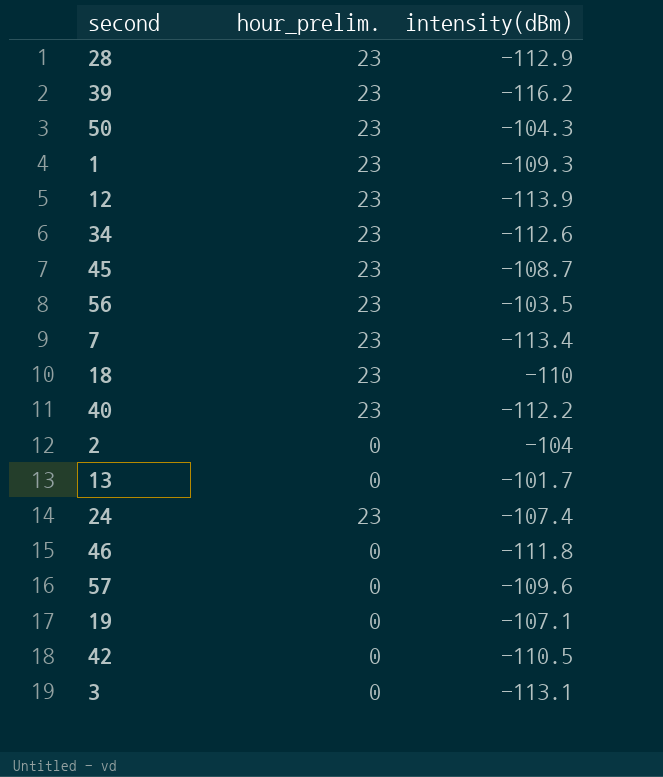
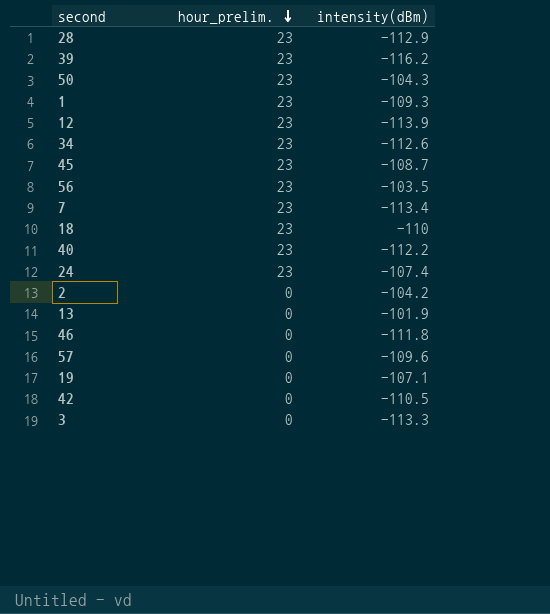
row order: none -> hour_prelim. descending
2 | intensity(dBm): -104 -> -104.2
13 | intensity(dBm): -101.7 -> -101.9
3 | intensity(dBm): -113.1 -> -113.3

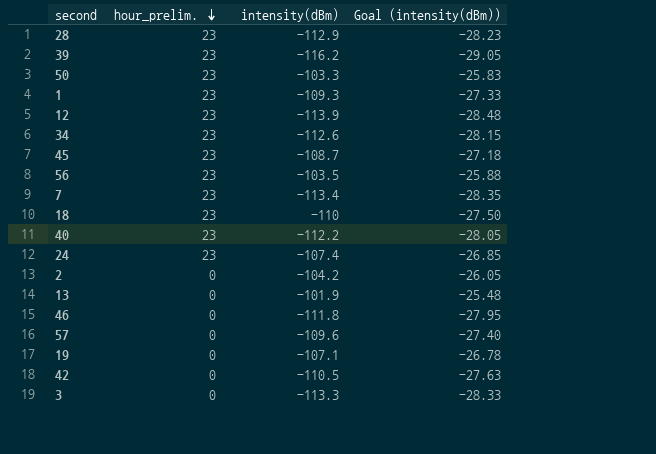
column Goal (intensity(dBm)) | formula: none -> [intensity(dBm)] * 0.25
50 | intensity(dBm): -104.3 -> -103.3

